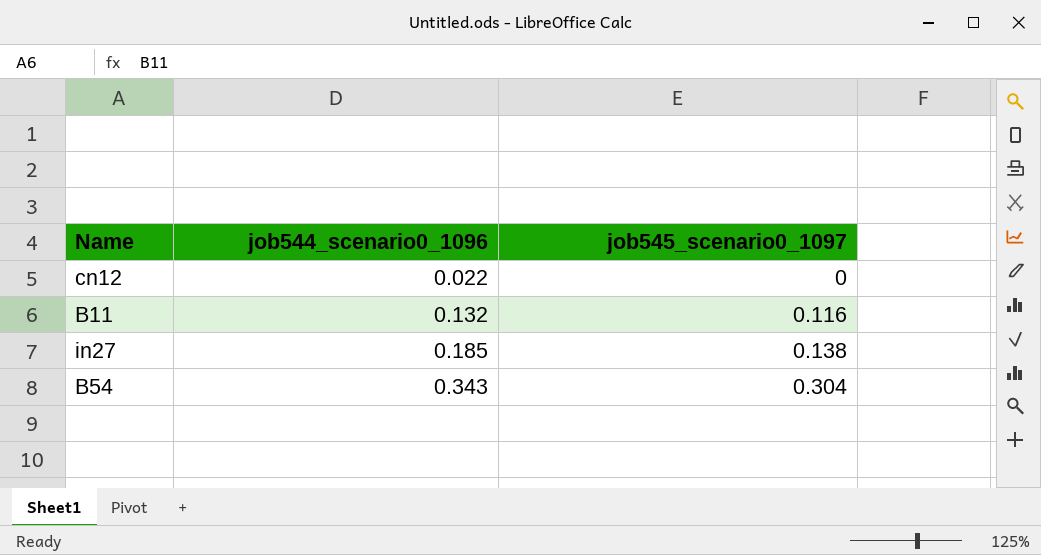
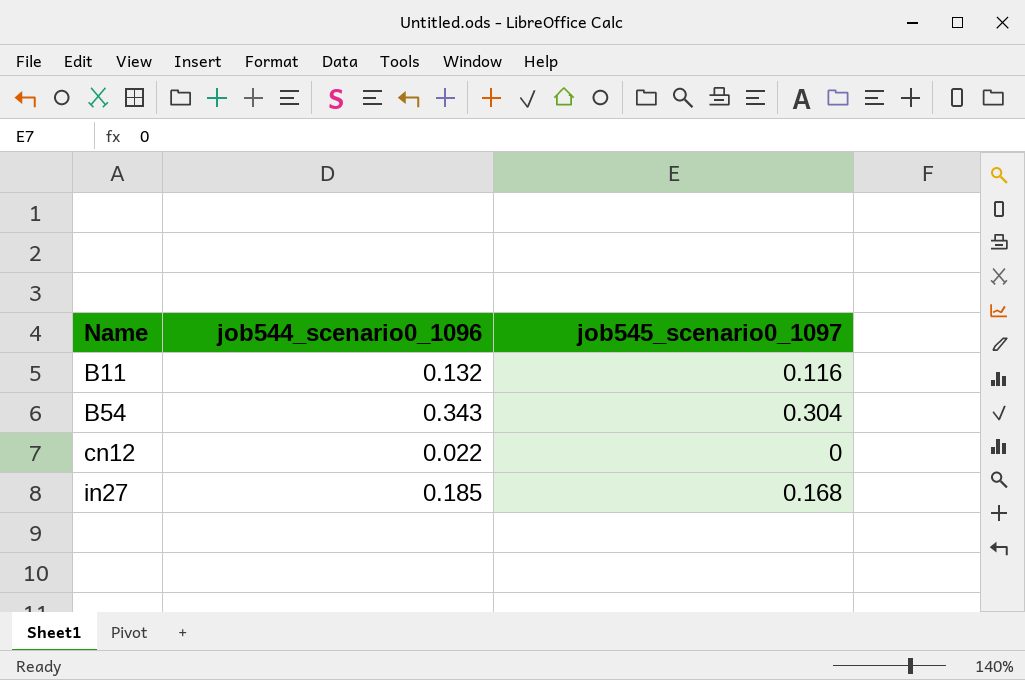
row order: job544_scenario0_1096 ascending -> Name ascending
in27 | job545_scenario0_1097: 0.138 -> 0.168

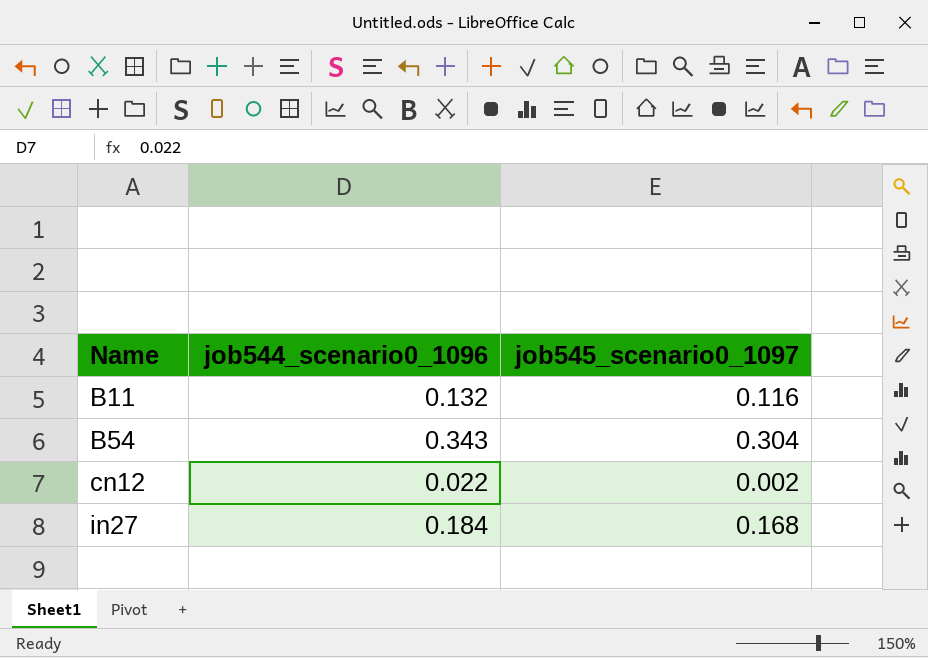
cn12 | job545_scenario0_1097: 0 -> 0.002
in27 | job544_scenario0_1096: 0.185 -> 0.184

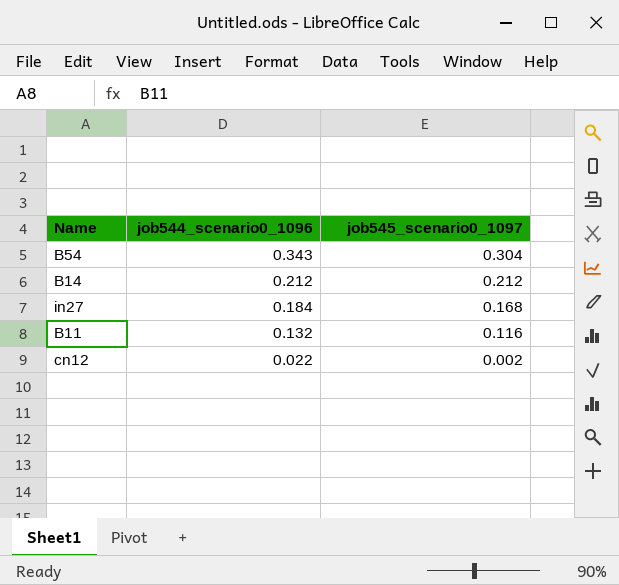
row order: Name ascending -> job544_scenario0_1096 descending
row B14: none -> 0.212 | 0.212

